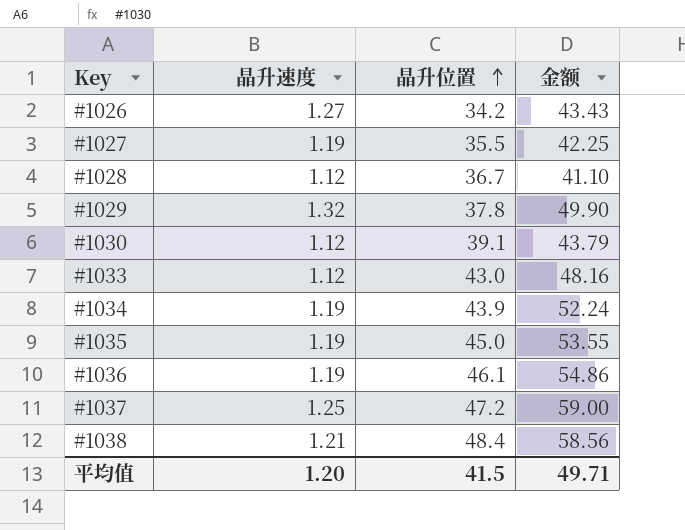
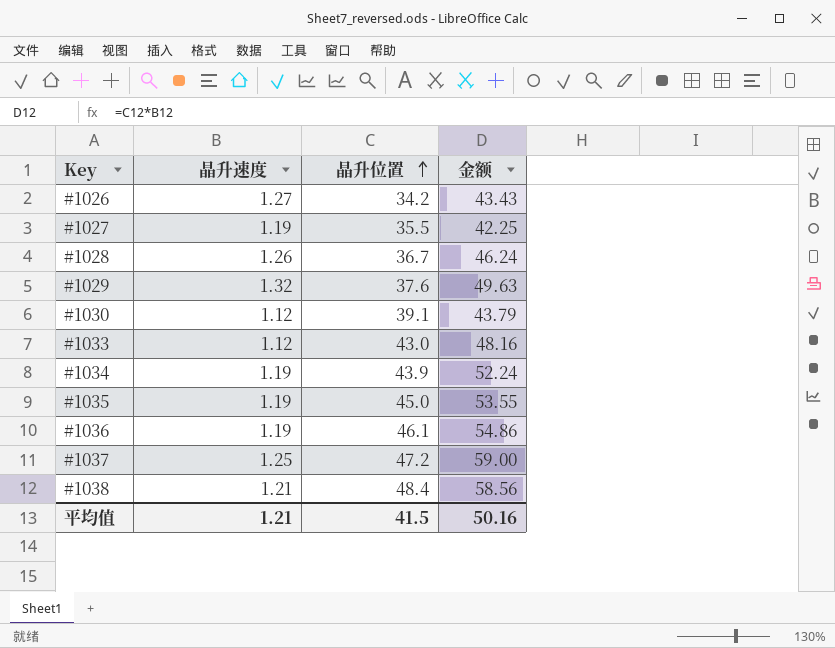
#1028 | 晶升速度: 1.12 -> 1.26
#1028 | 金额: 41.10 -> 46.24
#1029 | 晶升位置: 37.8 -> 37.6
#1029 | 金额: 49.90 -> 49.63
平均值 | 晶升速度: 1.20 -> 1.21
平均值 | 金额: 49.71 -> 50.16

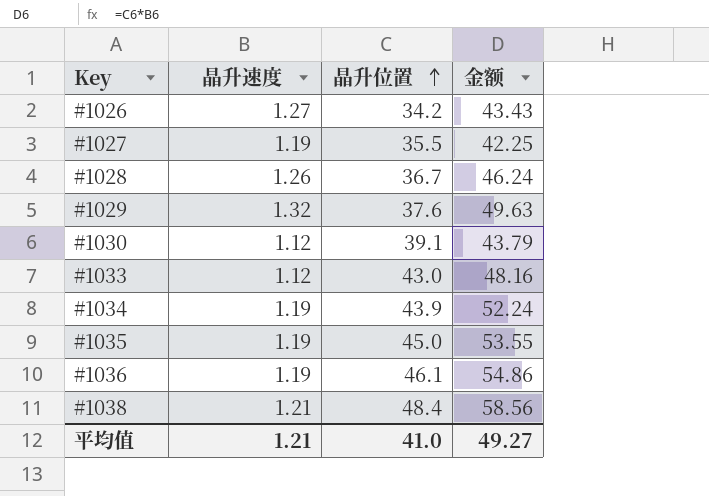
row #1037: 1.25 | 47.2 | 59.00 -> none
平均值 | 晶升位置: 41.5 -> 41.0
平均值 | 金额: 50.16 -> 49.27

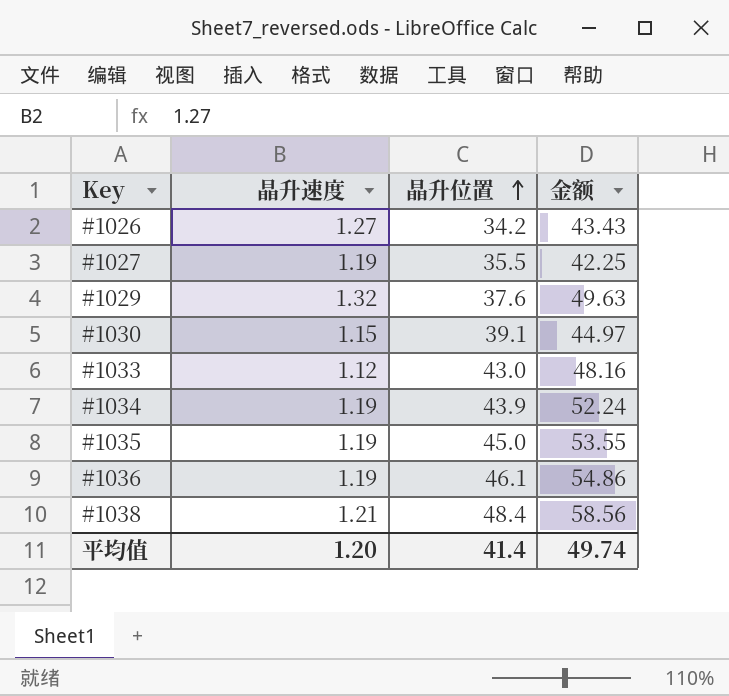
row #1028: 1.26 | 36.7 | 46.24 -> none
#1030 | 晶升速度: 1.12 -> 1.15
#1030 | 金额: 43.79 -> 44.97
平均值 | 晶升速度: 1.21 -> 1.20
平均值 | 晶升位置: 41.0 -> 41.4
平均值 | 金额: 49.27 -> 49.74

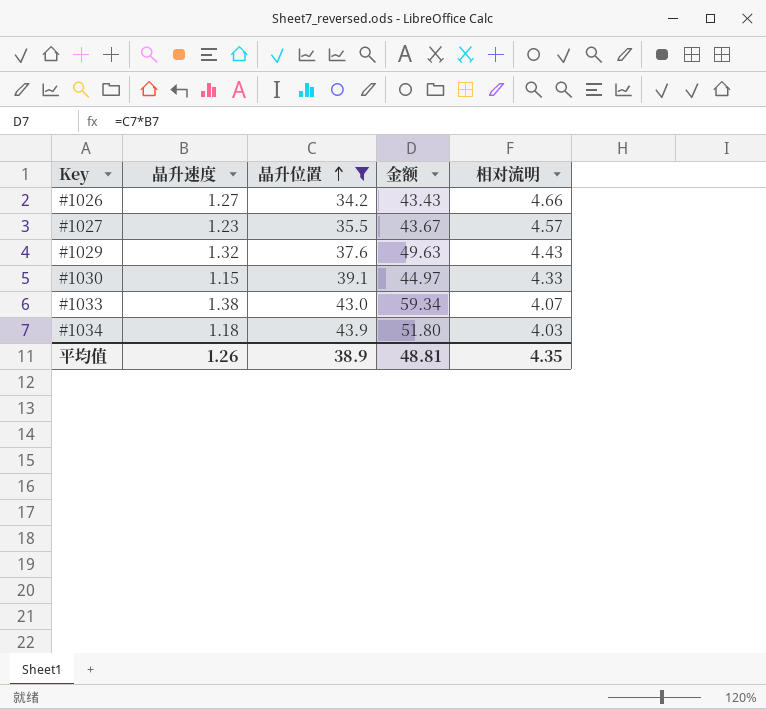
filter: none -> 晶升位置 <= 43.9
column 相对流明 | position: none -> 5
#1027 | 晶升速度: 1.19 -> 1.23
#1027 | 金额: 42.25 -> 43.67
#1033 | 晶升速度: 1.12 -> 1.38
#1033 | 金额: 48.16 -> 59.34
#1034 | 晶升速度: 1.19 -> 1.18
#1034 | 金额: 52.24 -> 51.80
平均值 | 晶升速度: 1.20 -> 1.26
平均值 | 晶升位置: 41.4 -> 38.9
平均值 | 金额: 49.74 -> 48.81

